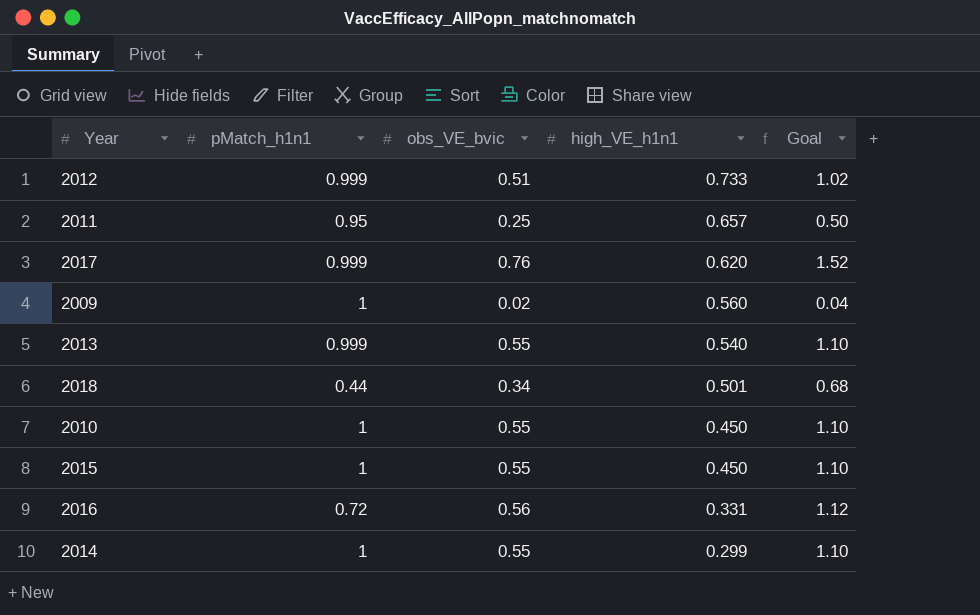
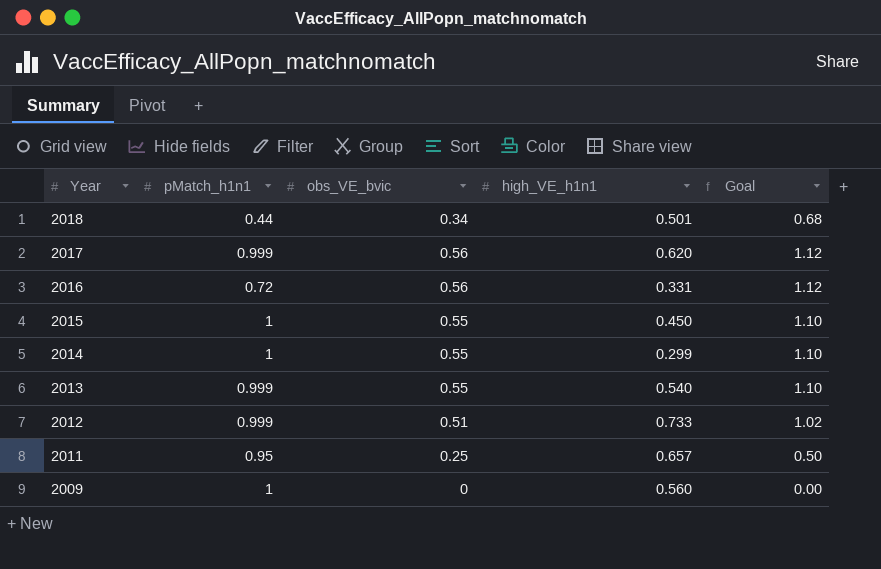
row order: high_VE_h1n1 descending -> Year descending
row 2010: 1 | 0.55 | 0.450 | 1.10 -> none
2017 | obs_VE_bvic: 0.76 -> 0.56
2017 | Goal: 1.52 -> 1.12
2009 | obs_VE_bvic: 0.02 -> 0
2009 | Goal: 0.04 -> 0.00

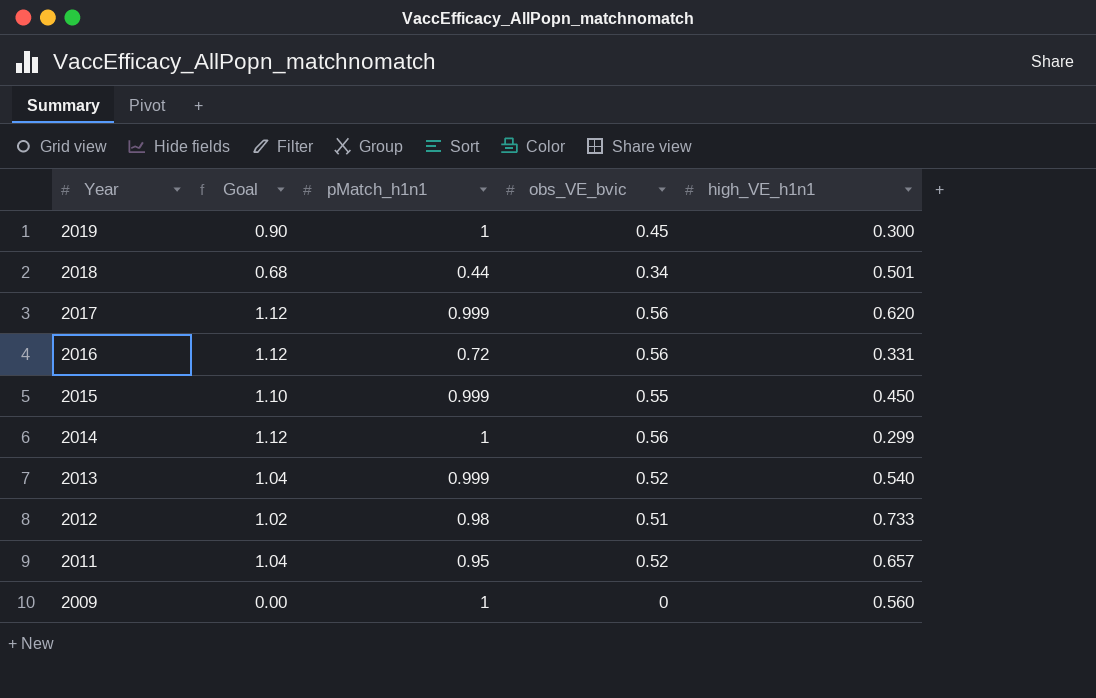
column Goal | position: 5 -> 2
row 2019: none -> 0.90 | 1 | 0.45 | 0.300
2015 | pMatch_h1n1: 1 -> 0.999
2014 | Goal: 1.10 -> 1.12
2014 | obs_VE_bvic: 0.55 -> 0.56
2013 | Goal: 1.10 -> 1.04
2013 | obs_VE_bvic: 0.55 -> 0.52
2012 | pMatch_h1n1: 0.999 -> 0.98
2011 | Goal: 0.50 -> 1.04
2011 | obs_VE_bvic: 0.25 -> 0.52

